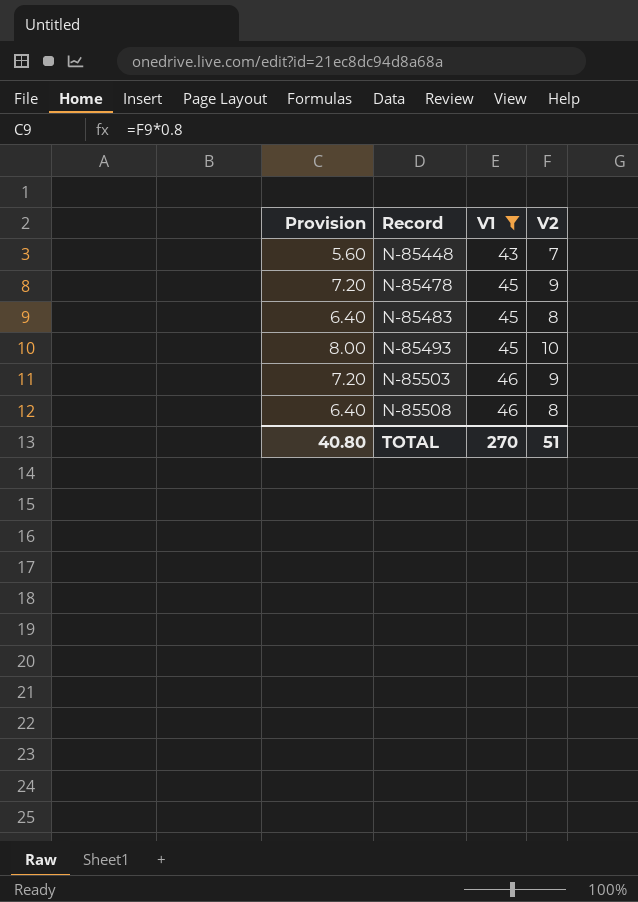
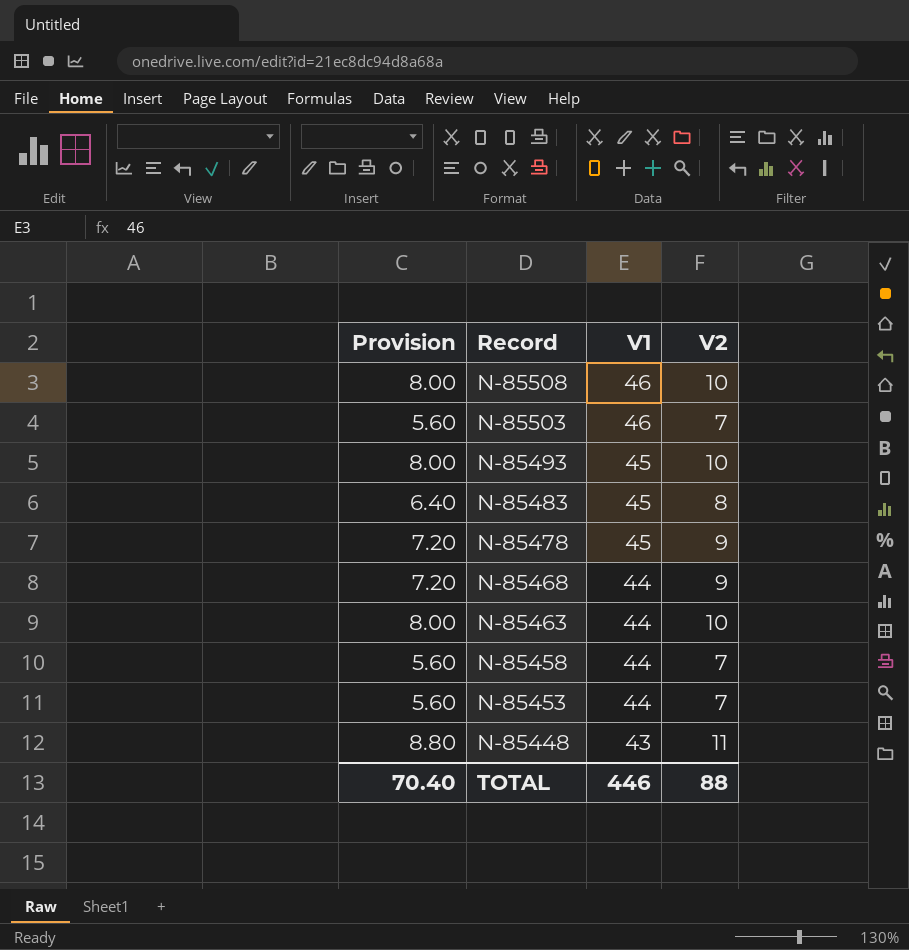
filter: V1 != 44 -> none
row order: Record ascending -> Record descending
N-85508 | Provision: 6.40 -> 8.00
N-85508 | V2: 8 -> 10
N-85503 | Provision: 7.20 -> 5.60
N-85503 | V2: 9 -> 7
N-85448 | Provision: 5.60 -> 8.80
N-85448 | V2: 7 -> 11
TOTAL | Provision: 40.80 -> 70.40
TOTAL | V1: 270 -> 446
TOTAL | V2: 51 -> 88

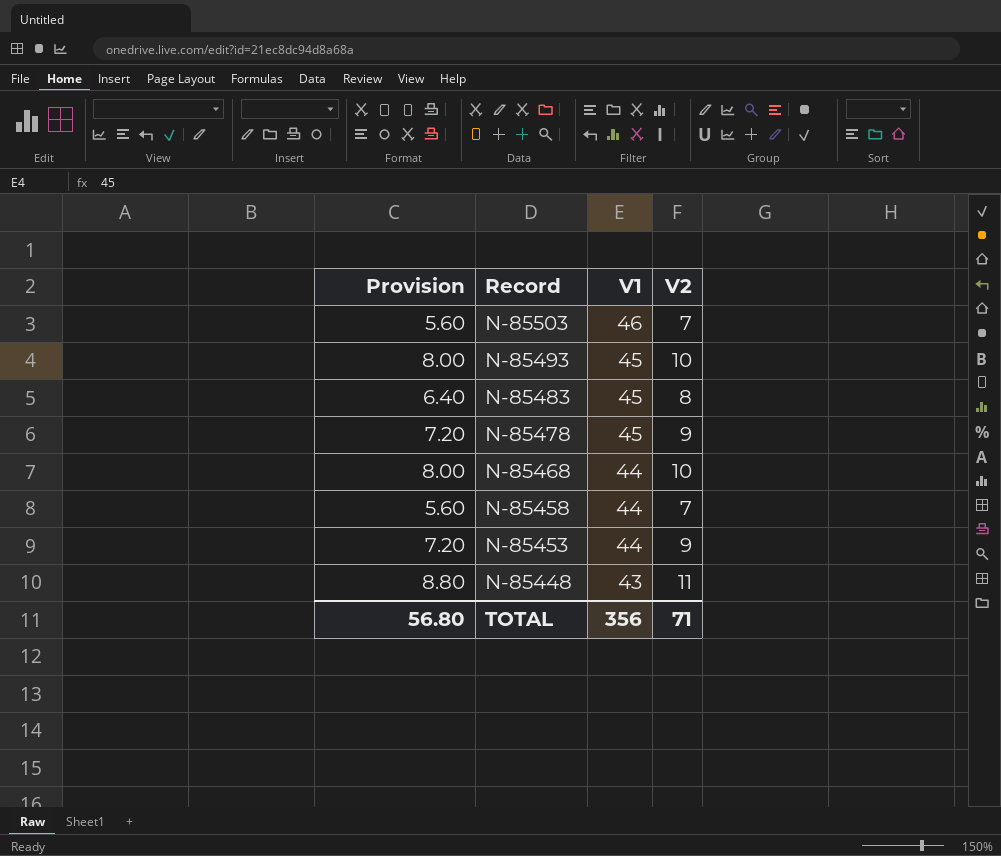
row N-85508: 8.00 | 46 | 10 -> none
row N-85463: 8.00 | 44 | 10 -> none
N-85468 | Provision: 7.20 -> 8.00
N-85468 | V2: 9 -> 10
N-85453 | Provision: 5.60 -> 7.20
N-85453 | V2: 7 -> 9
TOTAL | Provision: 70.40 -> 56.80
TOTAL | V1: 446 -> 356
TOTAL | V2: 88 -> 71

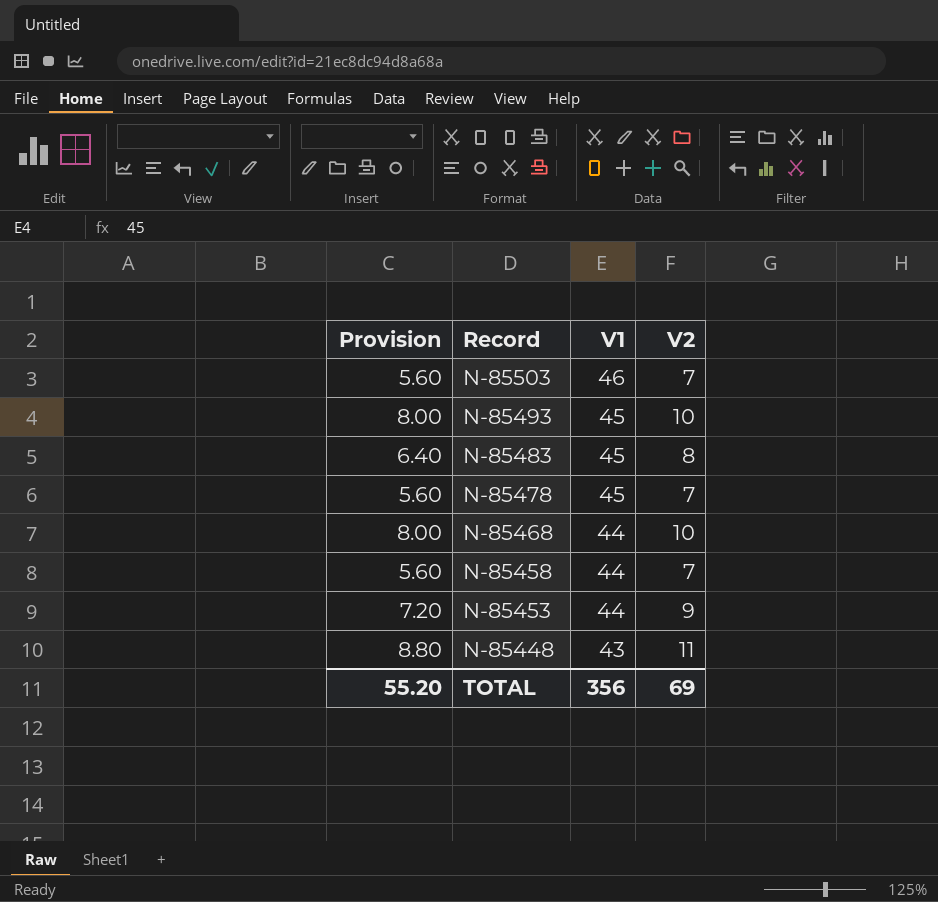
N-85478 | Provision: 7.20 -> 5.60
N-85478 | V2: 9 -> 7
TOTAL | Provision: 56.80 -> 55.20
TOTAL | V2: 71 -> 69

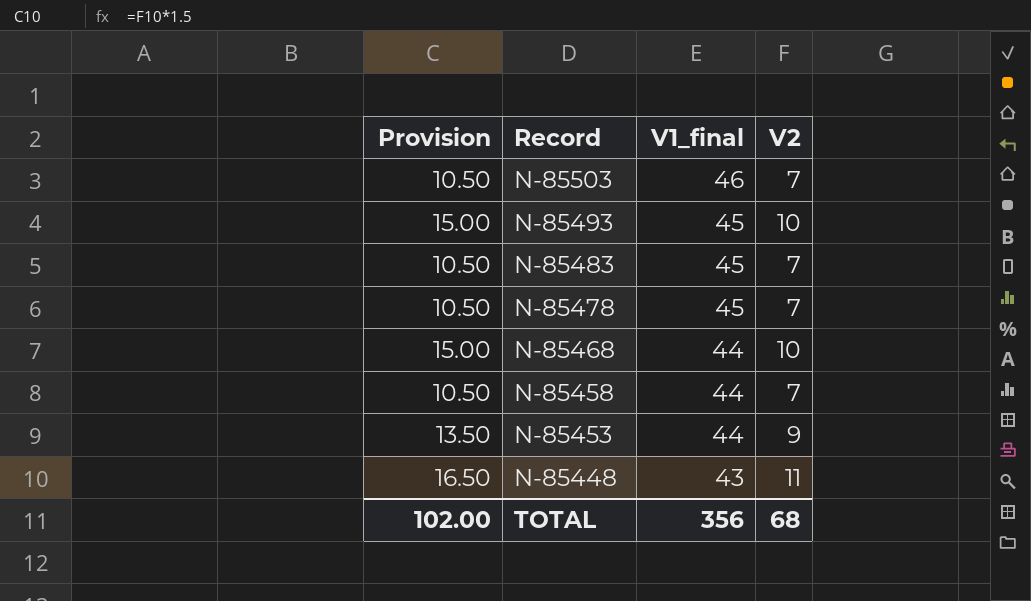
column Provision | formula: [V2] * 0.8 -> [V2] * 1.5
column name: V1 -> V1_final
N-85483 | V2: 8 -> 7
TOTAL | Provision: 55.20 -> 102.00
TOTAL | V2: 69 -> 68

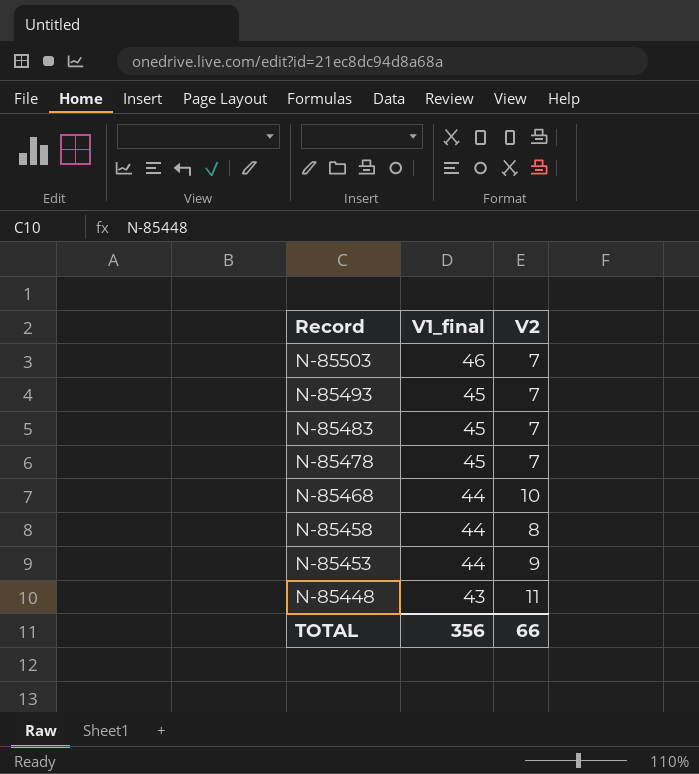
column Provision | formula: [V2] * 1.5 -> none
N-85493 | V2: 10 -> 7
N-85458 | V2: 7 -> 8
TOTAL | V2: 68 -> 66

